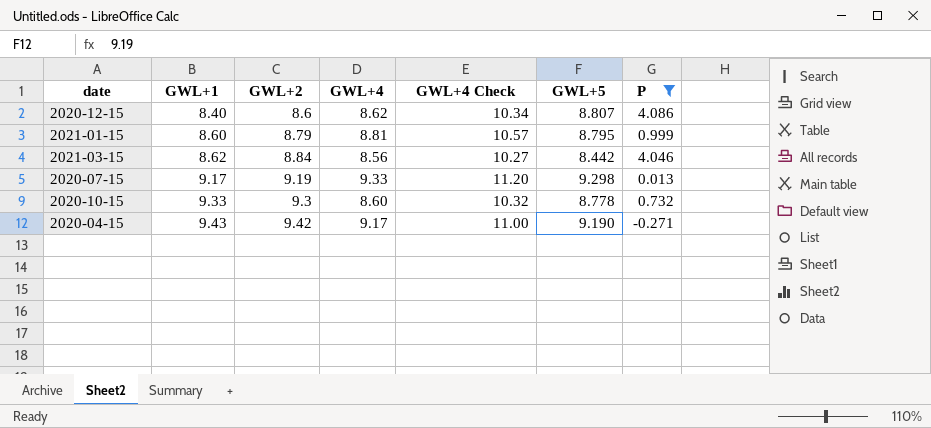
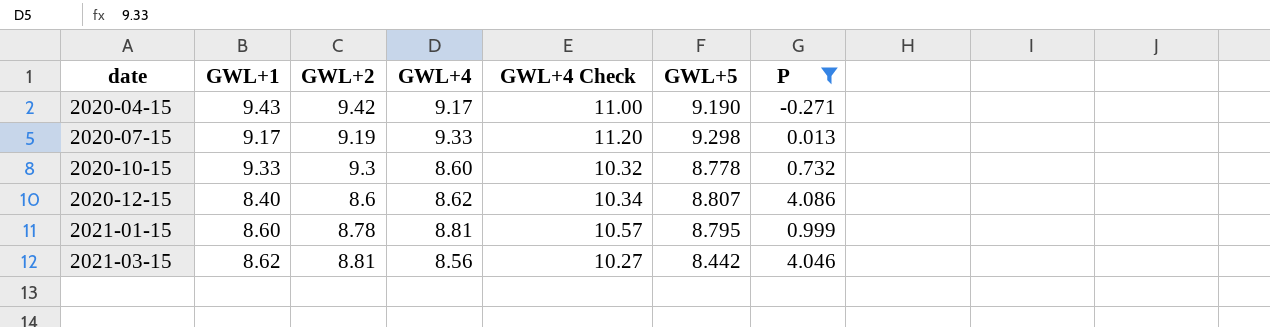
row order: GWL+1 ascending -> date ascending
2021-01-15 | GWL+2: 8.79 -> 8.78
2021-03-15 | GWL+2: 8.84 -> 8.81

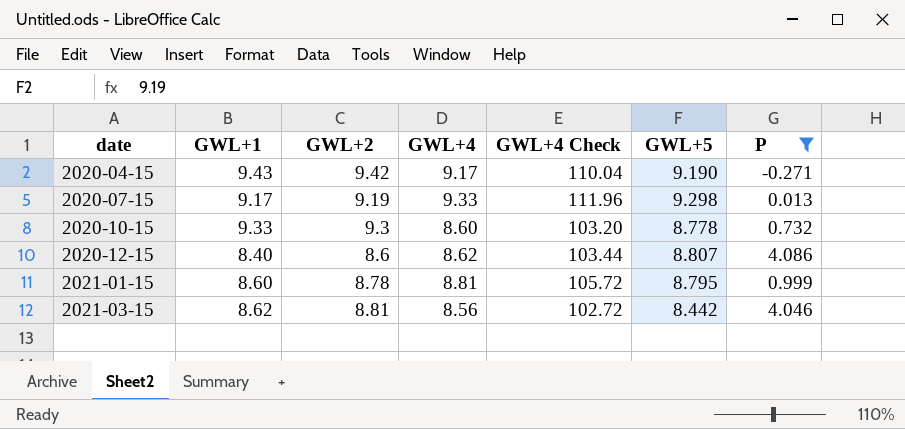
column GWL+4 Check | formula: [GWL+4] * 1.2 -> [GWL+4] * 12

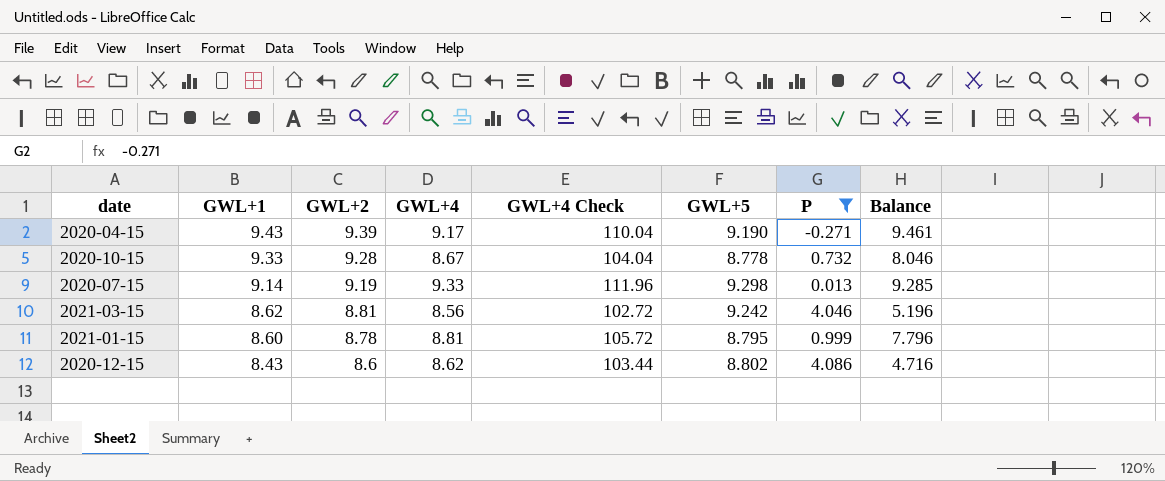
row order: date ascending -> GWL+1 descending
column Balance | formula: none -> [GWL+5] - [P]
2020-04-15 | GWL+2: 9.42 -> 9.39
2020-10-15 | GWL+2: 9.3 -> 9.28
2020-10-15 | GWL+4: 8.60 -> 8.67
2020-10-15 | GWL+4 Check: 103.20 -> 104.04
2020-07-15 | GWL+1: 9.17 -> 9.14
2021-03-15 | GWL+5: 8.442 -> 9.242
2020-12-15 | GWL+1: 8.40 -> 8.43
2020-12-15 | GWL+5: 8.807 -> 8.802

